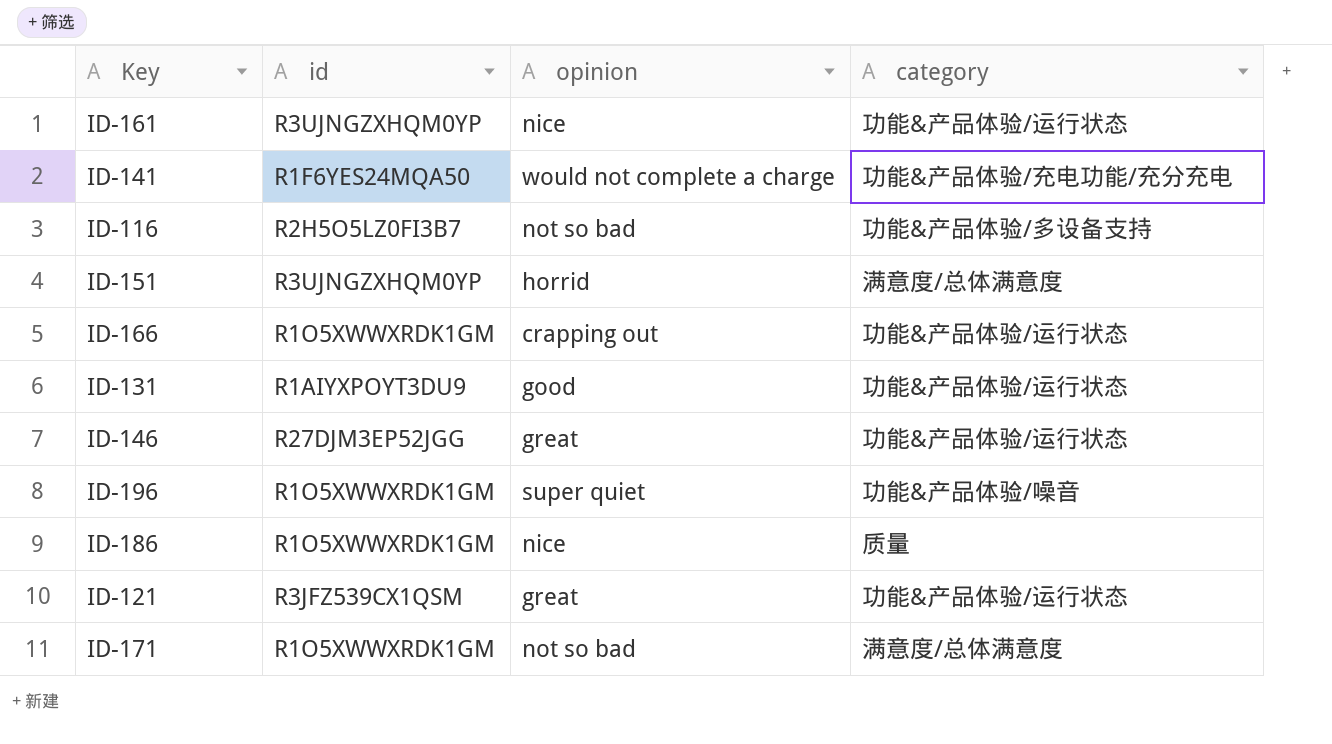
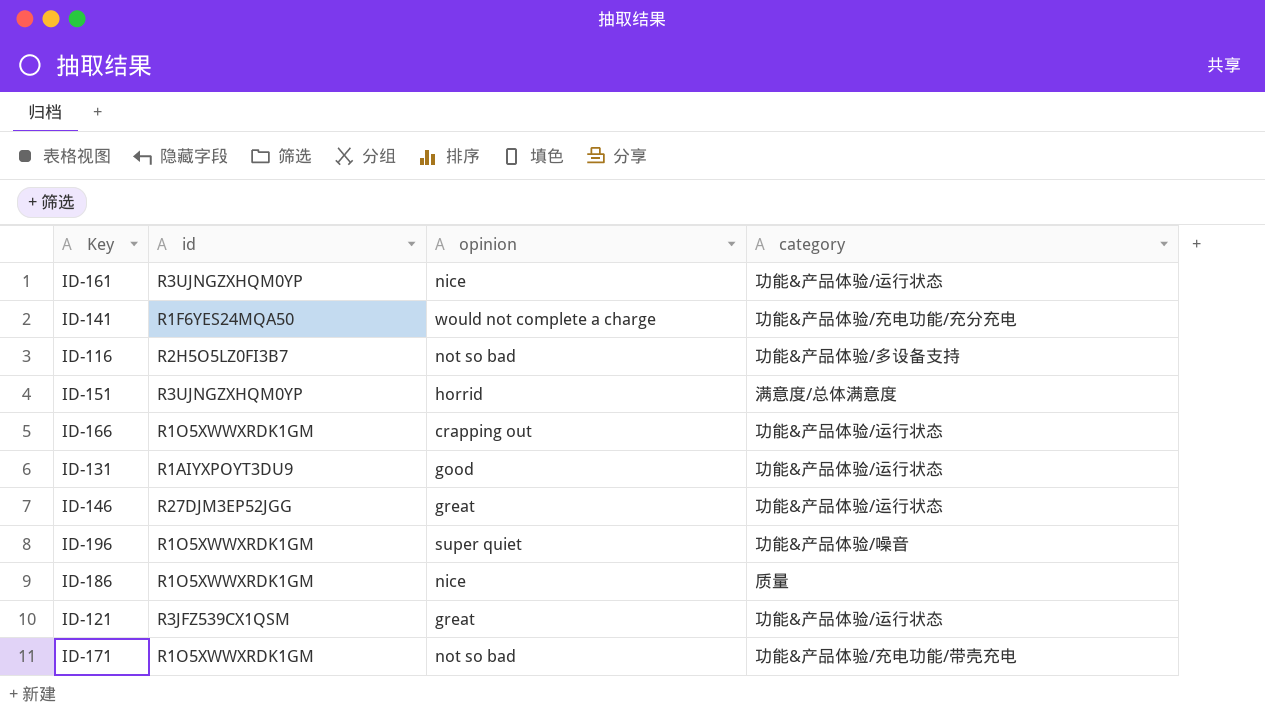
ID-171 | category: 满意度/总体满意度 -> 功能&产品体验/充电功能/带壳充电

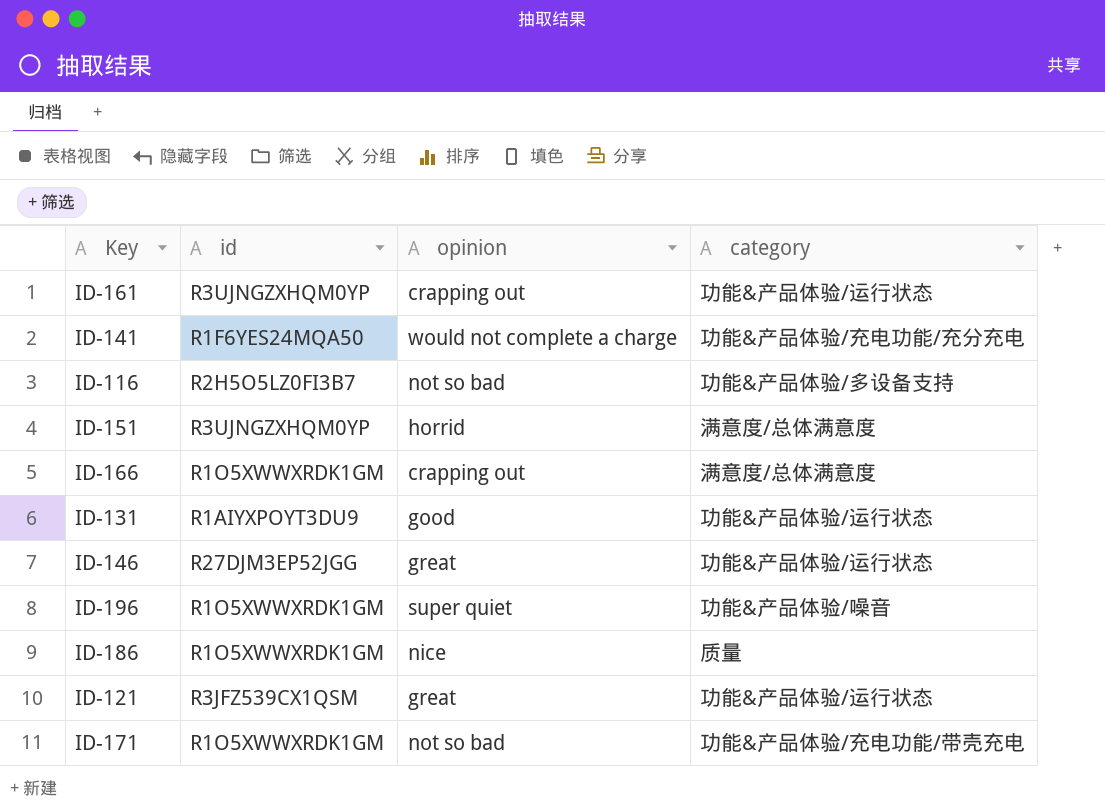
ID-161 | opinion: nice -> crapping out
ID-166 | category: 功能&产品体验/运行状态 -> 满意度/总体满意度

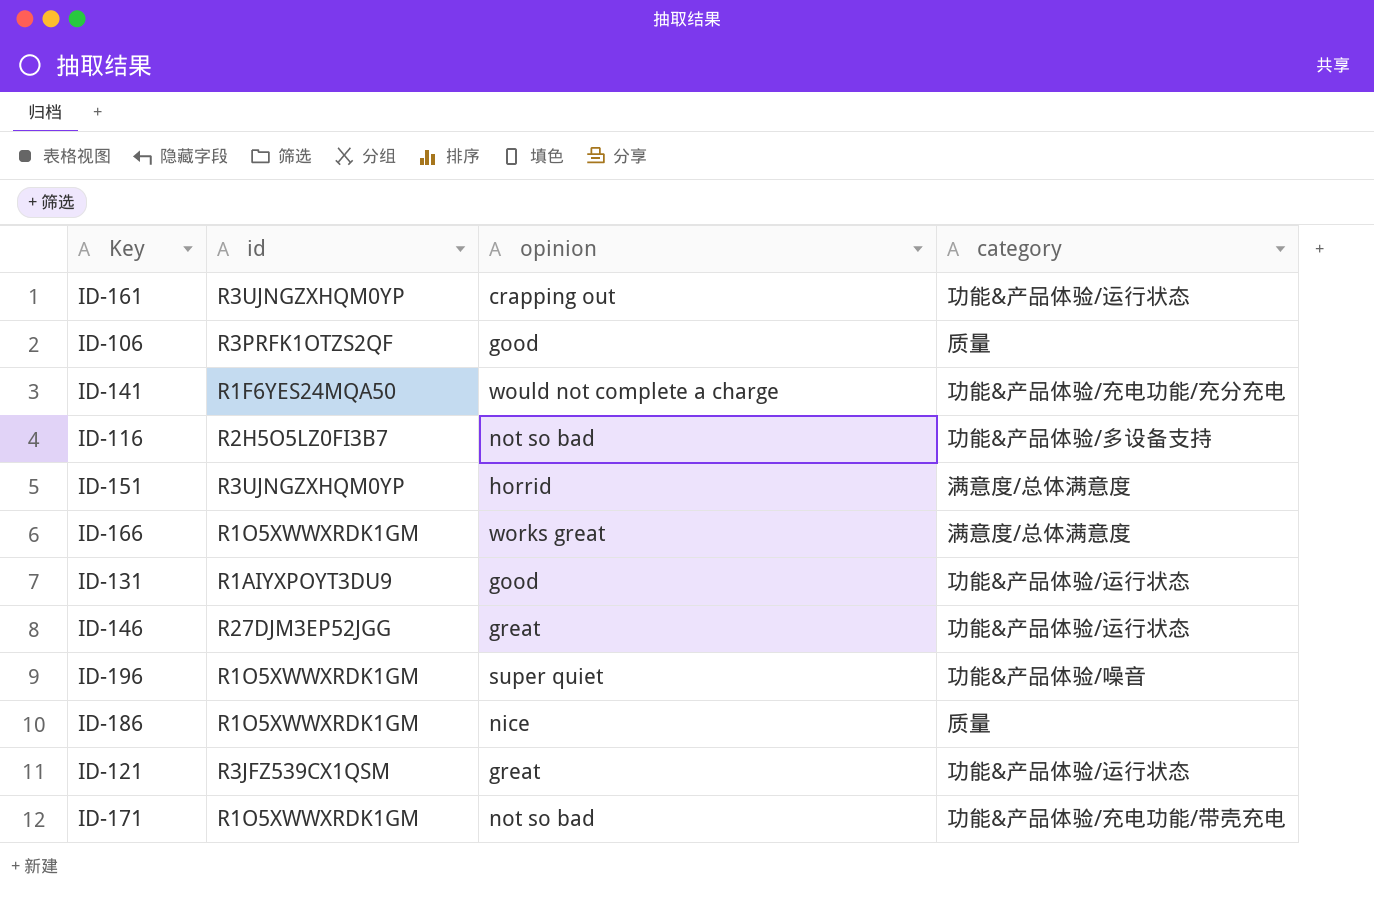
row ID-106: none -> R3PRFK1OTZS2QF | good | 质量
ID-166 | opinion: crapping out -> works great

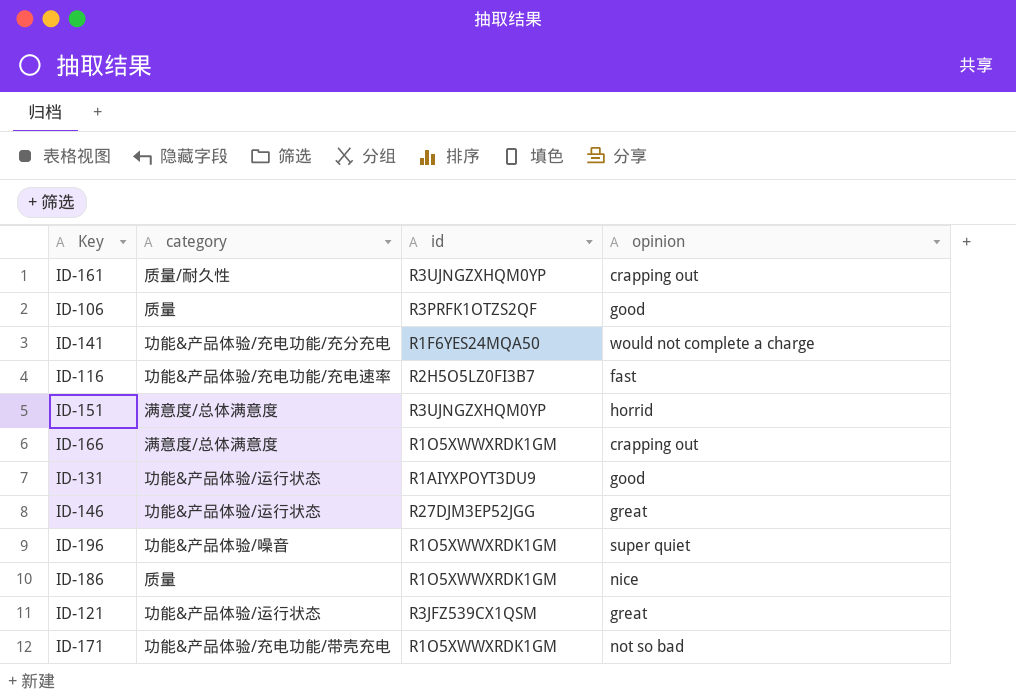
column category | position: 4 -> 2
ID-161 | category: 功能&产品体验/运行状态 -> 质量/耐久性
ID-116 | category: 功能&产品体验/多设备支持 -> 功能&产品体验/充电功能/充电速率
ID-116 | opinion: not so bad -> fast
ID-166 | opinion: works great -> crapping out

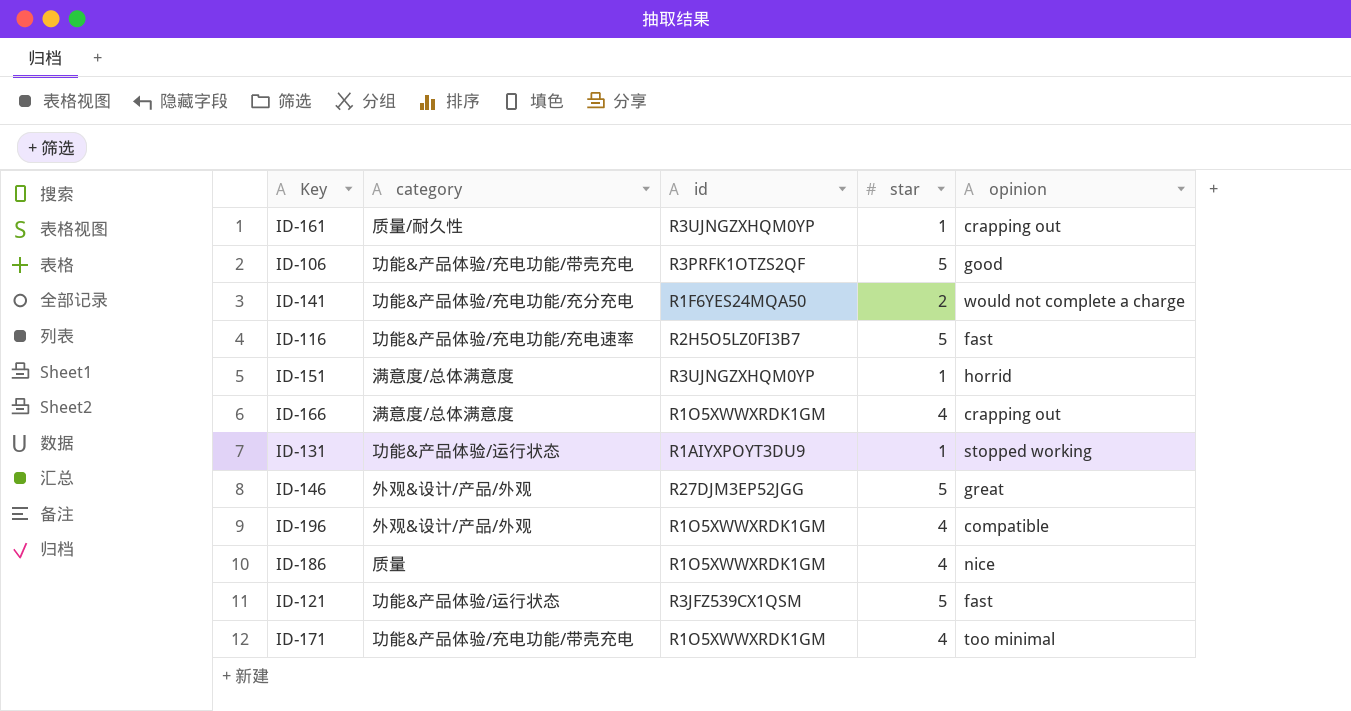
column star | position: none -> 4
ID-106 | category: 质量 -> 功能&产品体验/充电功能/带壳充电
ID-131 | opinion: good -> stopped working
ID-146 | category: 功能&产品体验/运行状态 -> 外观&设计/产品/外观
ID-196 | category: 功能&产品体验/噪音 -> 外观&设计/产品/外观
ID-196 | opinion: super quiet -> compatible
ID-121 | opinion: great -> fast
ID-171 | opinion: not so bad -> too minimal

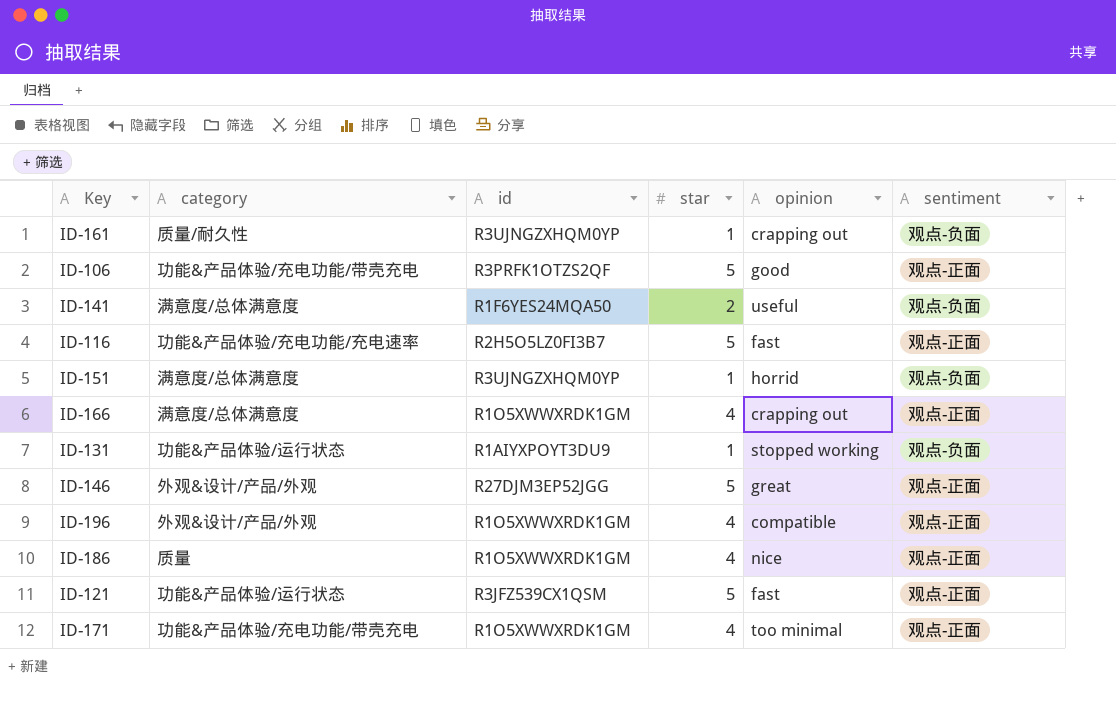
column sentiment | position: none -> 6
ID-141 | category: 功能&产品体验/充电功能/充分充电 -> 满意度/总体满意度
ID-141 | opinion: would not complete a charge -> useful

